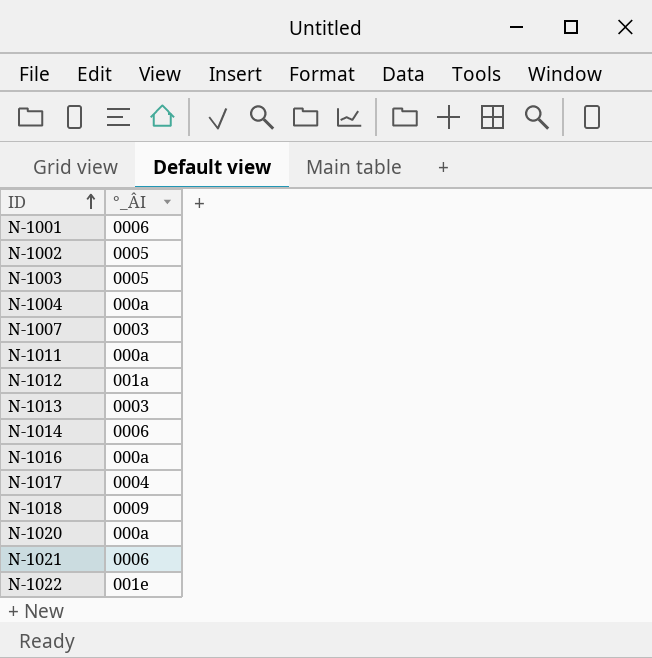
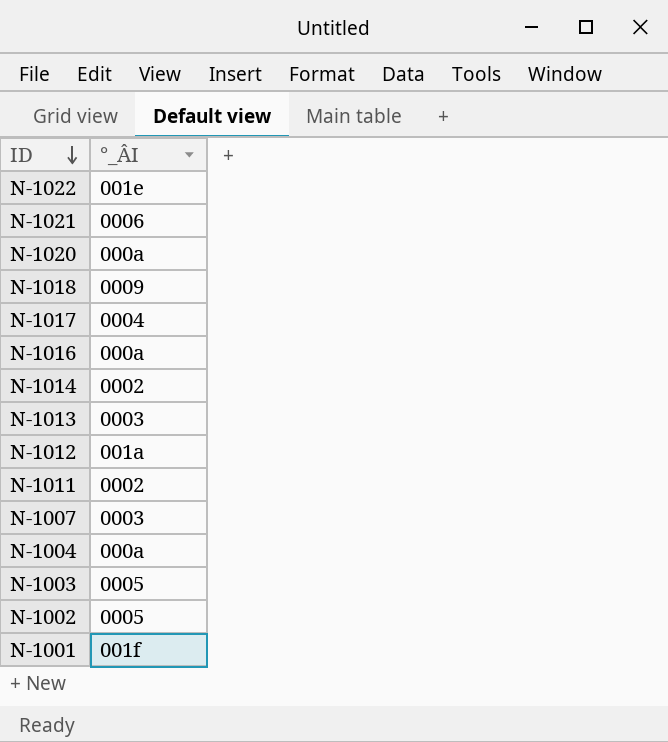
row order: ID ascending -> ID descending
N-1014 | °_ÂI: 0006 -> 0002
N-1011 | °_ÂI: 000a -> 0002
N-1001 | °_ÂI: 0006 -> 001f

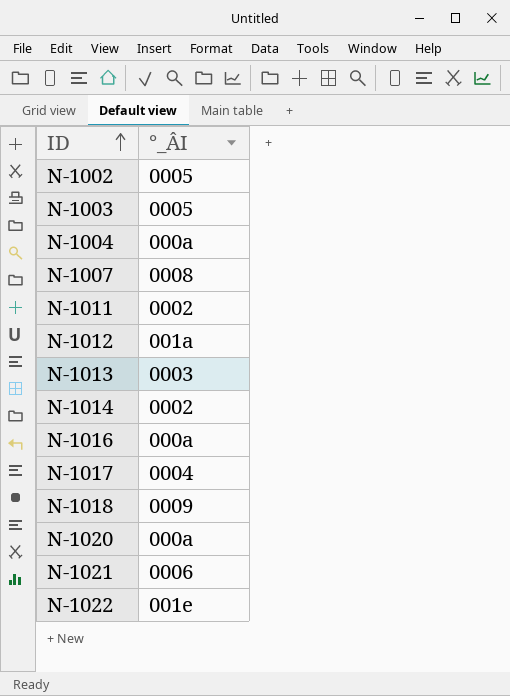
row order: ID descending -> ID ascending
row N-1001: 001f -> none
N-1007 | °_ÂI: 0003 -> 0008

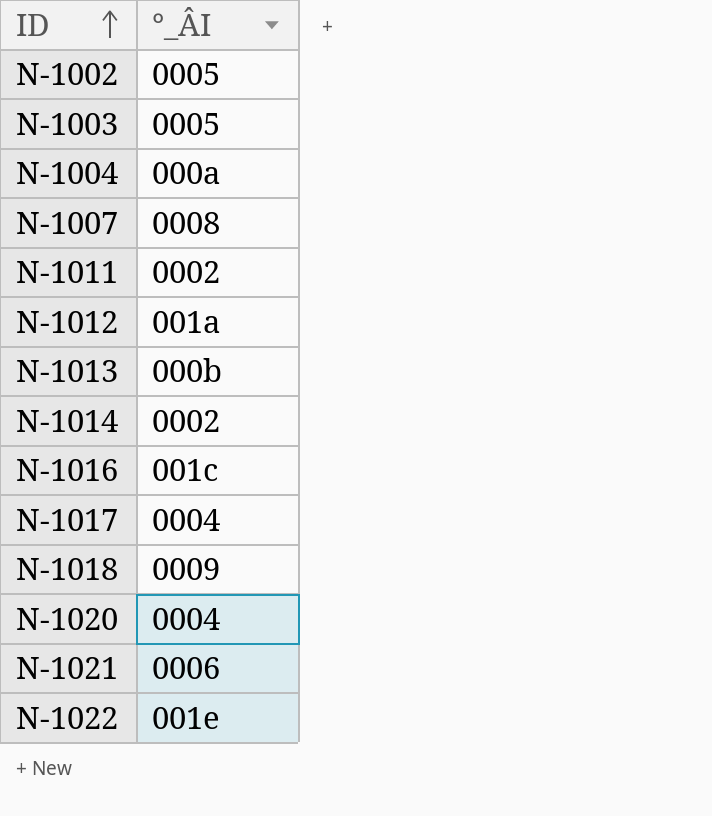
N-1013 | °_ÂI: 0003 -> 000b
N-1016 | °_ÂI: 000a -> 001c
N-1020 | °_ÂI: 000a -> 0004

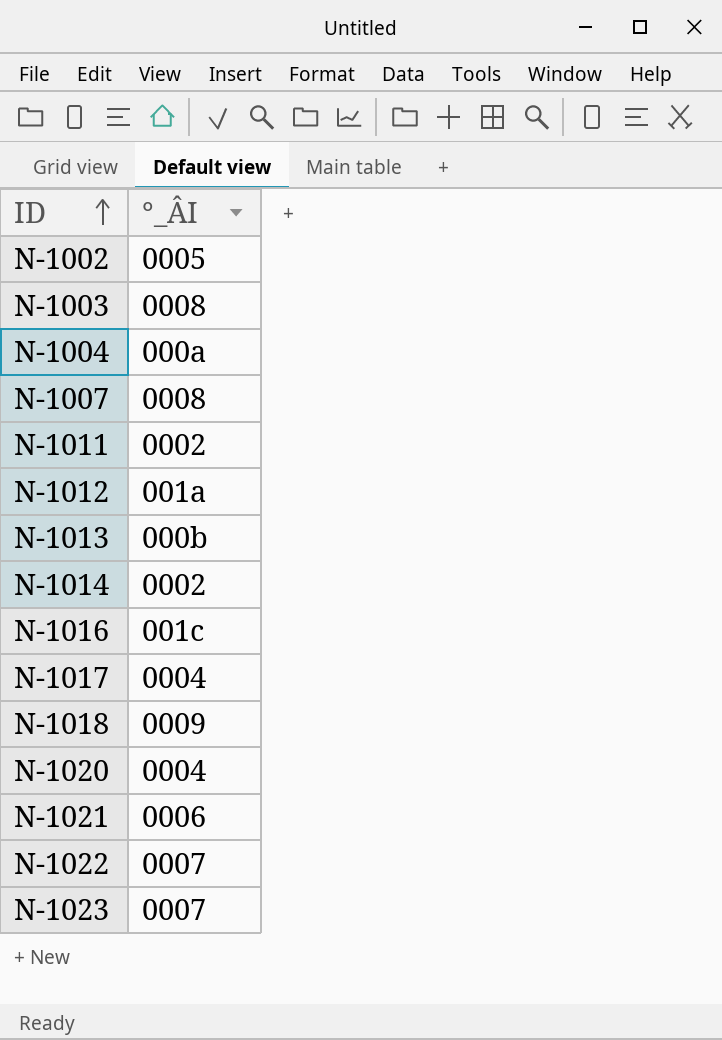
N-1003 | °_ÂI: 0005 -> 0008
N-1022 | °_ÂI: 001e -> 0007
row N-1023: none -> 0007

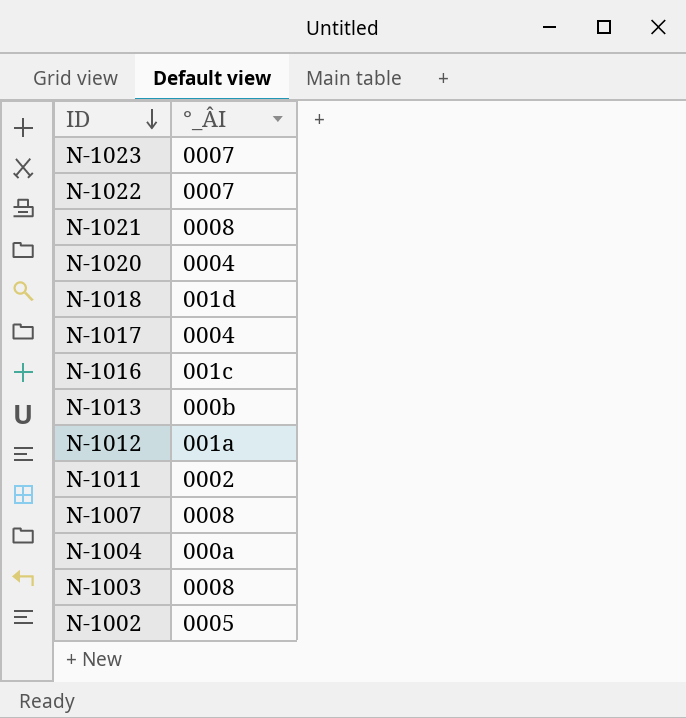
row order: ID ascending -> ID descending
row N-1014: 0002 -> none
N-1021 | °_ÂI: 0006 -> 0008
N-1018 | °_ÂI: 0009 -> 001d

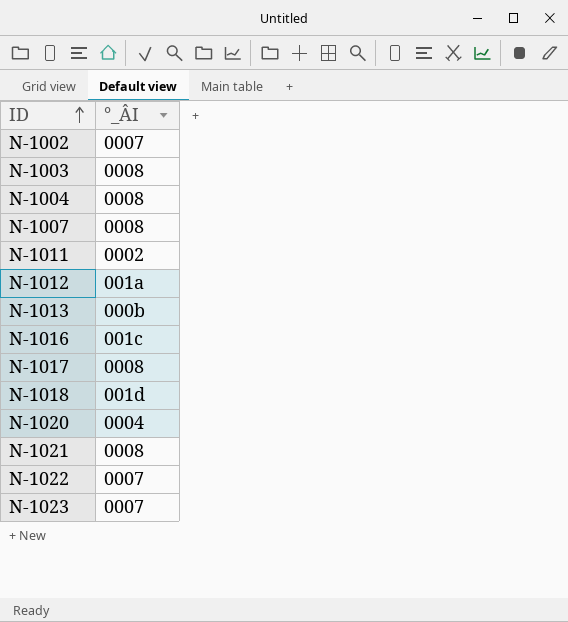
row order: ID descending -> ID ascending
N-1002 | °_ÂI: 0005 -> 0007
N-1004 | °_ÂI: 000a -> 0008
N-1017 | °_ÂI: 0004 -> 0008

